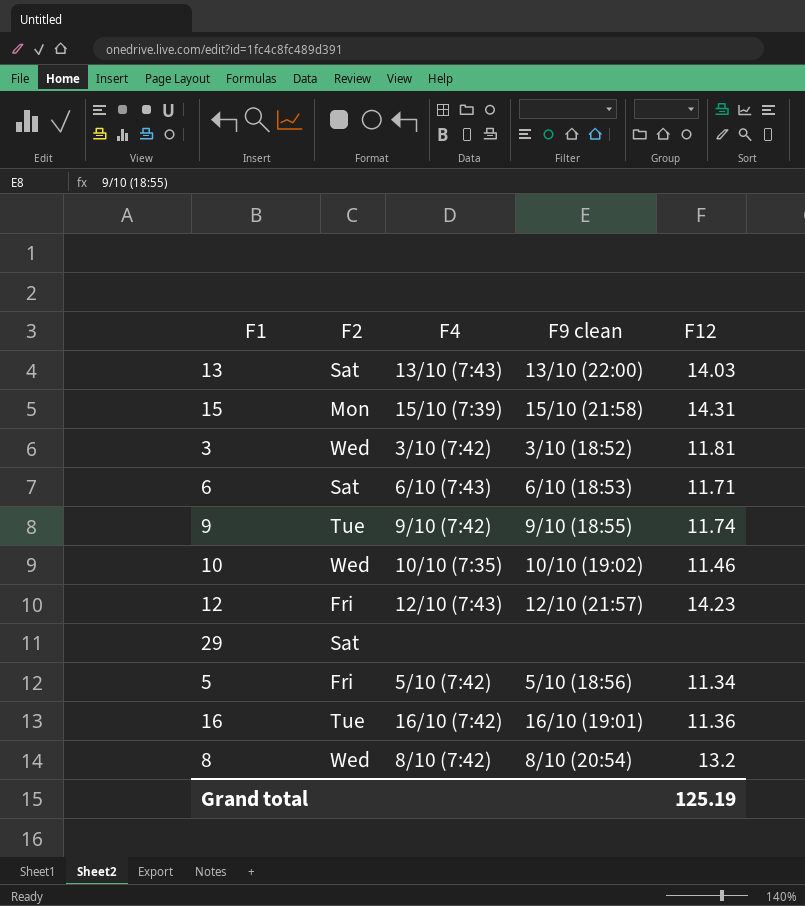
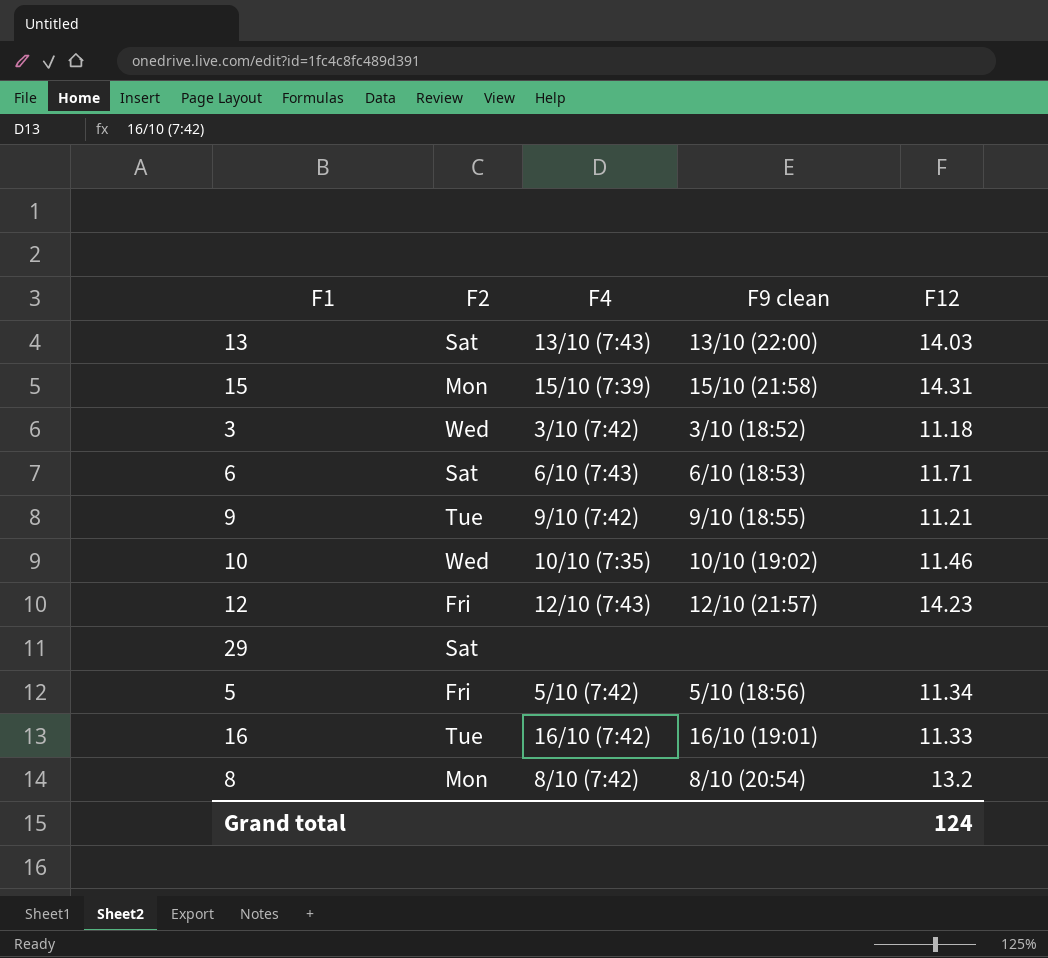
3 | F12: 11.81 -> 11.18
9 | F12: 11.74 -> 11.21
16 | F12: 11.36 -> 11.33
8 | F2: Wed -> Mon
Grand total | F12: 125.19 -> 124

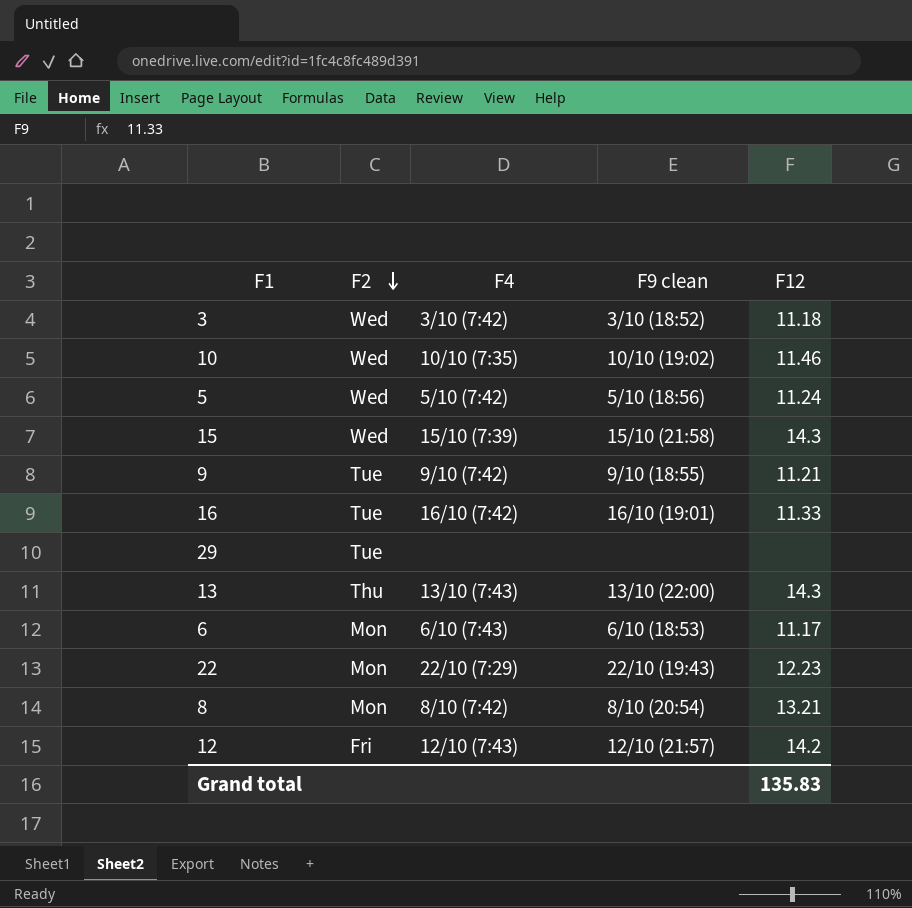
row order: none -> F2 descending
5 | F2: Fri -> Wed
5 | F12: 11.34 -> 11.24
15 | F2: Mon -> Wed
15 | F12: 14.31 -> 14.3
29 | F2: Sat -> Tue
13 | F2: Sat -> Thu
13 | F12: 14.03 -> 14.3
6 | F2: Sat -> Mon
6 | F12: 11.71 -> 11.17
row 22: none -> Mon | 22/10 (7:29) | 22/10 (19:43) | 12.23
8 | F12: 13.2 -> 13.21
12 | F12: 14.23 -> 14.2
Grand total | F12: 124 -> 135.83

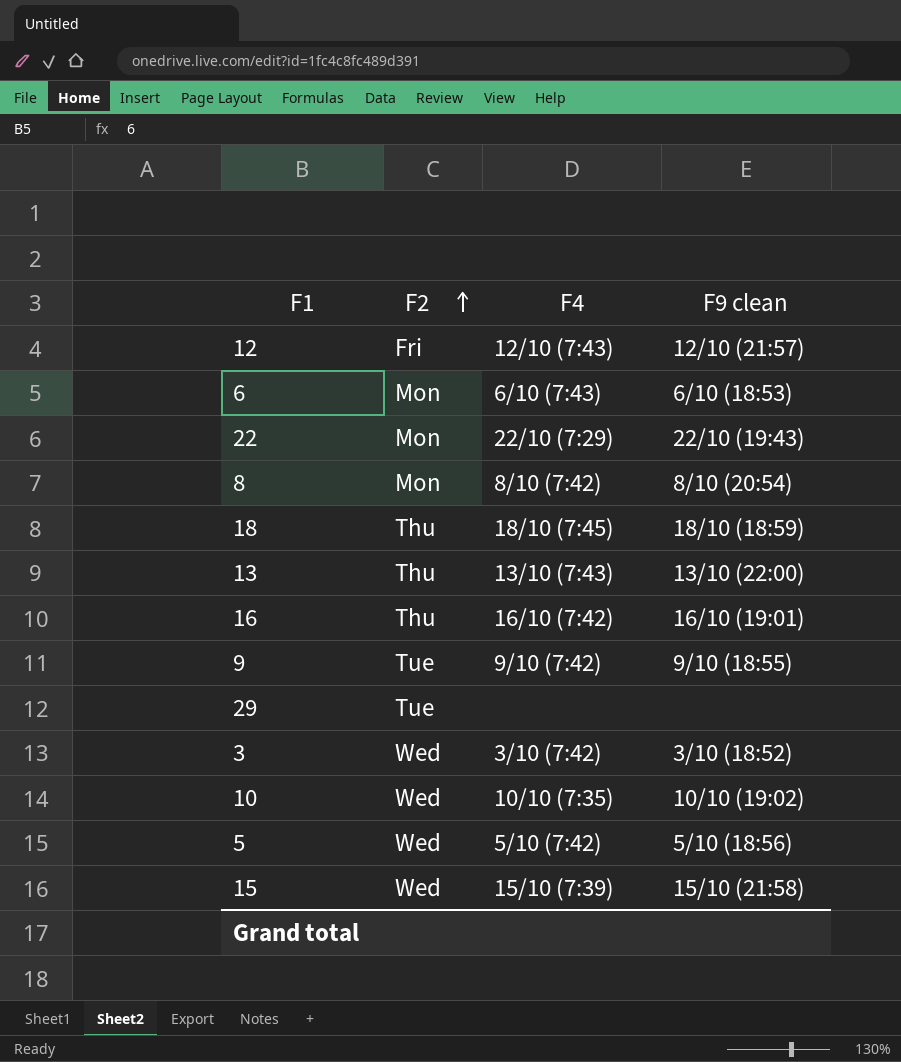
row order: F2 descending -> F2 ascending
column F12 | position: 5 -> none
row 18: none -> Thu | 18/10 (7:45) | 18/10 (18:59)
16 | F2: Tue -> Thu

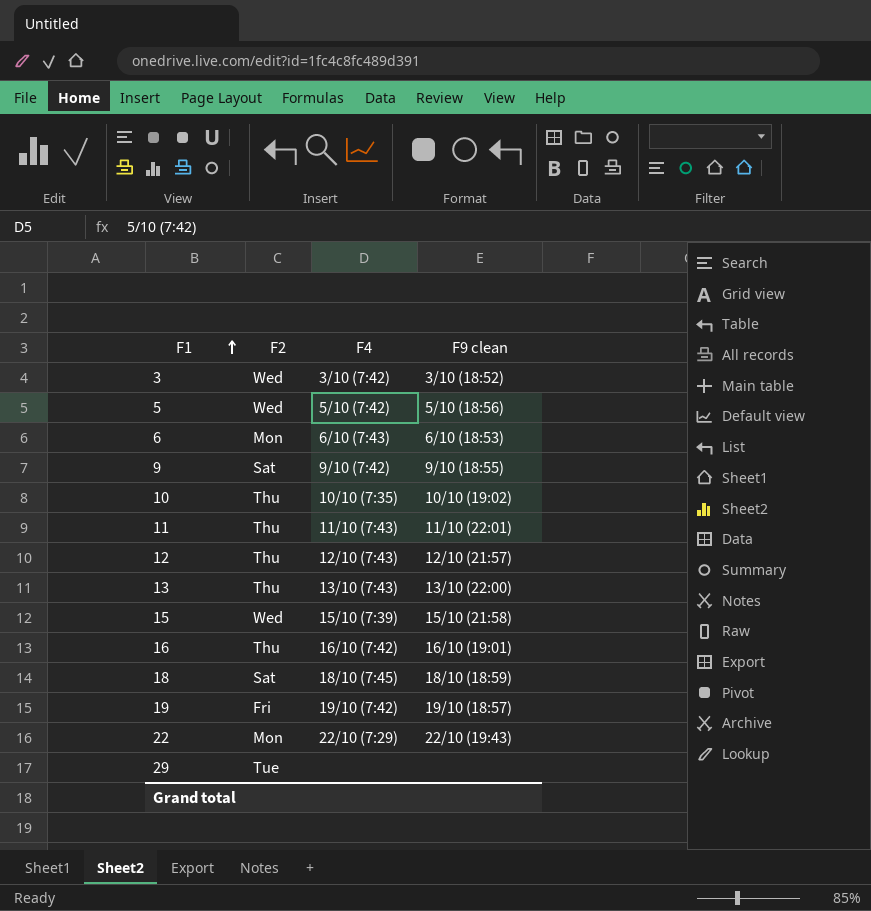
row order: F2 ascending -> F1 ascending
row 8: Mon | 8/10 (7:42) | 8/10 (20:54) -> none
9 | F2: Tue -> Sat
10 | F2: Wed -> Thu
row 11: none -> Thu | 11/10 (7:43) | 11/10 (22:01)
12 | F2: Fri -> Thu
18 | F2: Thu -> Sat
row 19: none -> Fri | 19/10 (7:42) | 19/10 (18:57)

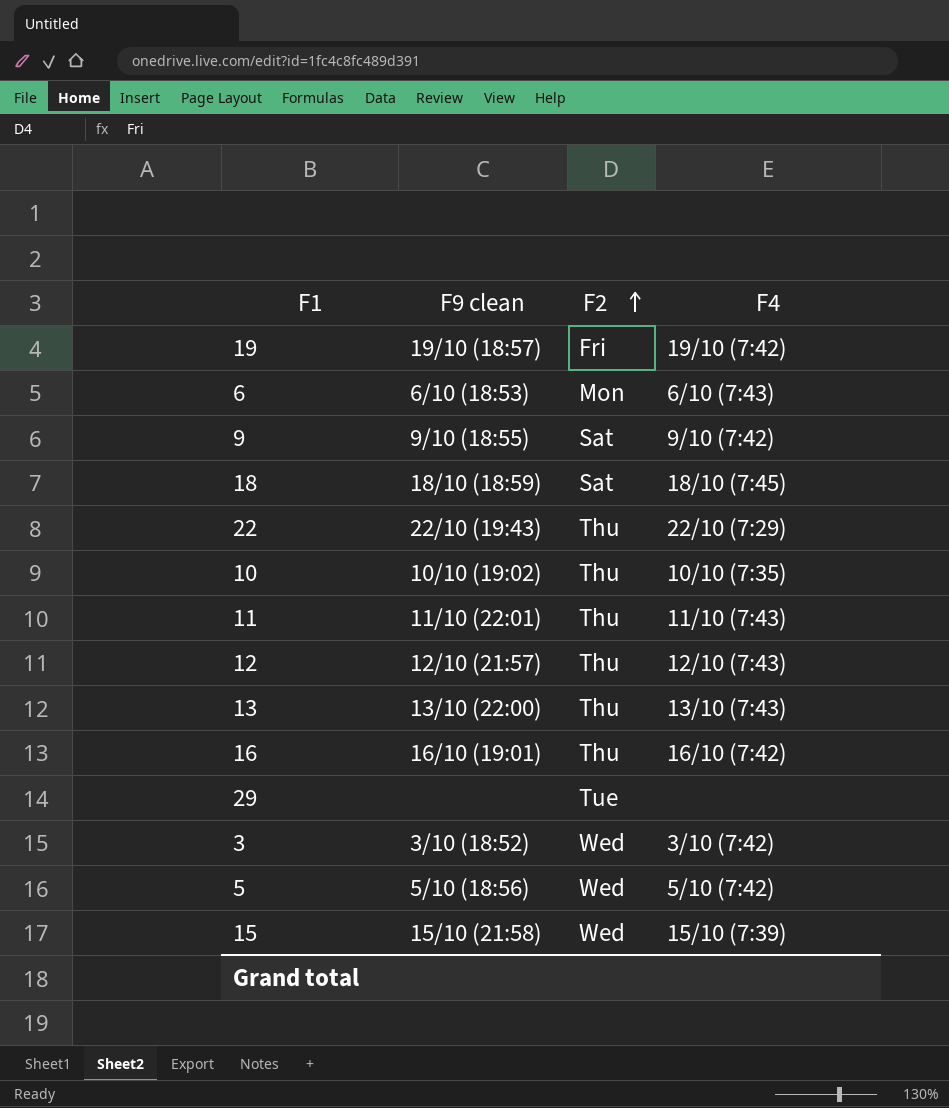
row order: F1 ascending -> F2 ascending
column F9 clean | position: 4 -> 2
22 | F2: Mon -> Thu

